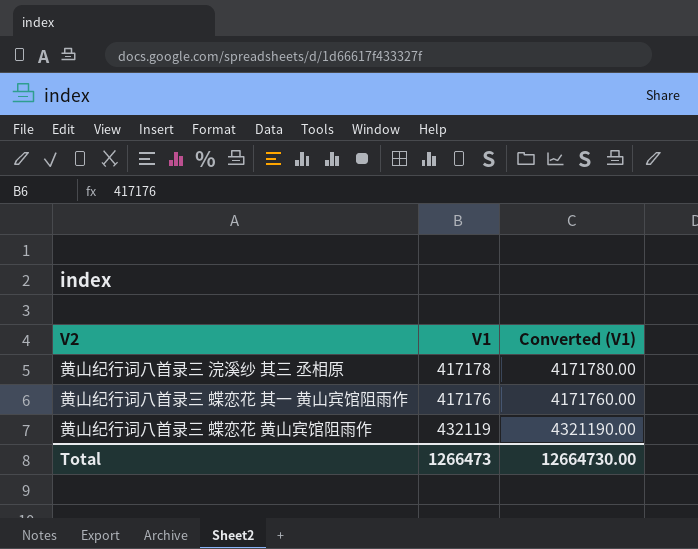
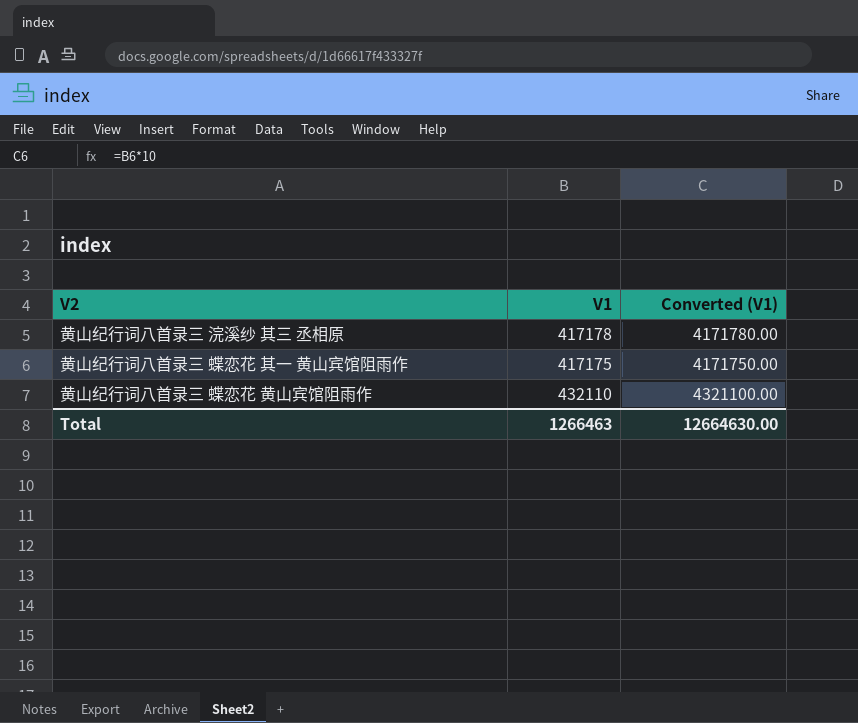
黄山纪行词八首录三 蝶恋花 其一 黄山宾馆阻雨作 | V1: 417176 -> 417175
黄山纪行词八首录三 蝶恋花 其一 黄山宾馆阻雨作 | Converted (V1): 4171760.00 -> 4171750.00
黄山纪行词八首录三 蝶恋花 黄山宾馆阻雨作 | V1: 432119 -> 432110
黄山纪行词八首录三 蝶恋花 黄山宾馆阻雨作 | Converted (V1): 4321190.00 -> 4321100.00
Total | V1: 1266473 -> 1266463
Total | Converted (V1): 12664730.00 -> 12664630.00

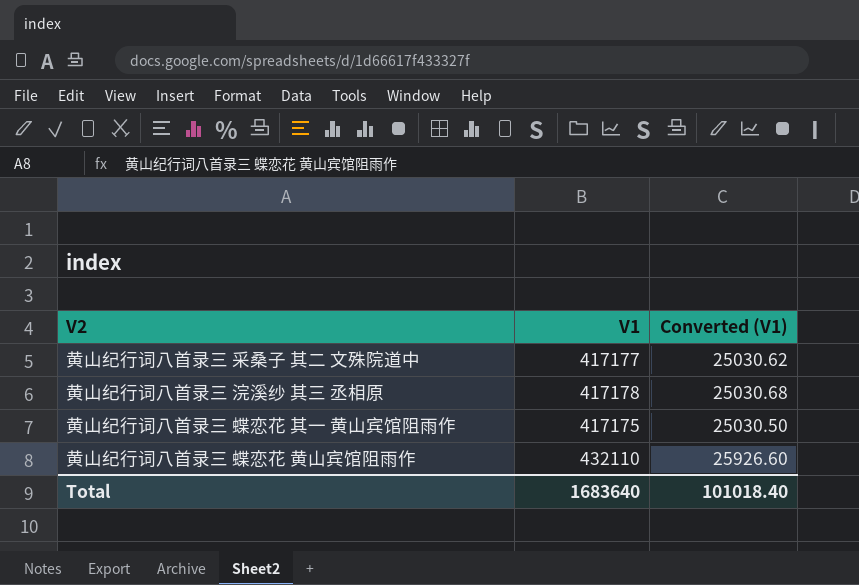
column Converted (V1) | formula: [V1] * 10 -> [V1] * 0.06
row 黄山纪行词八首录三 采桑子 其二 文殊院道中: none -> 417177 | 25030.62
Total | V1: 1266463 -> 1683640
Total | Converted (V1): 12664630.00 -> 101018.40

